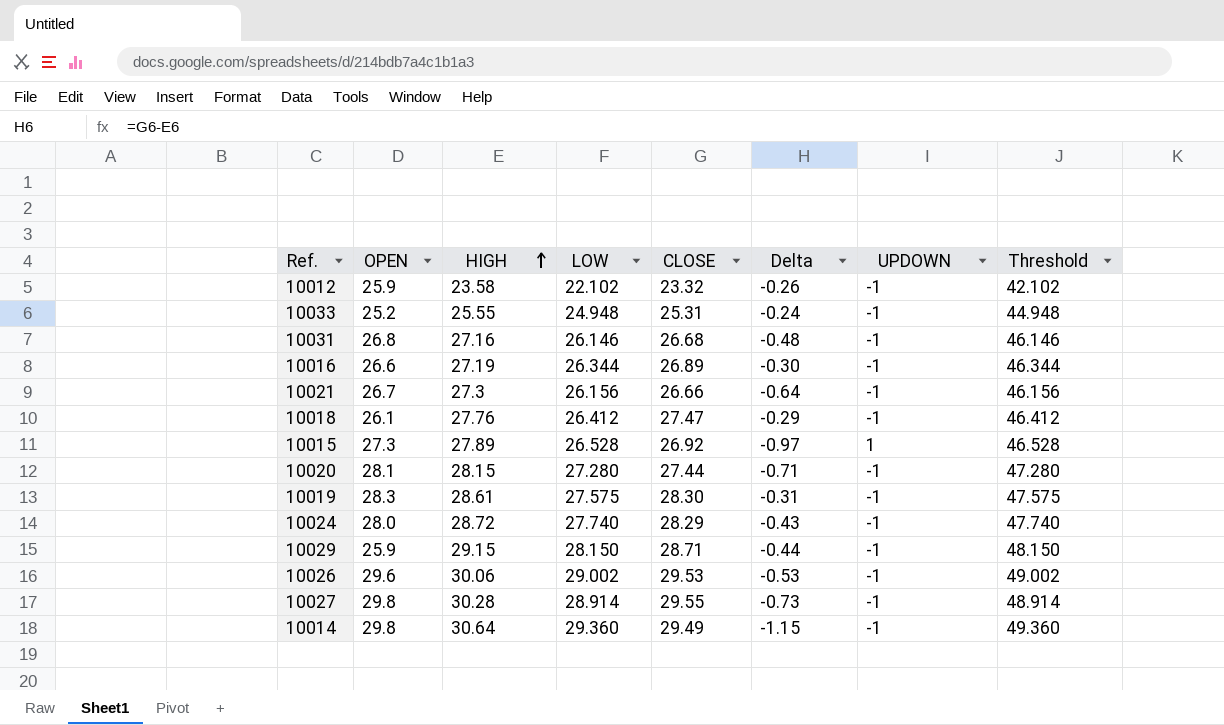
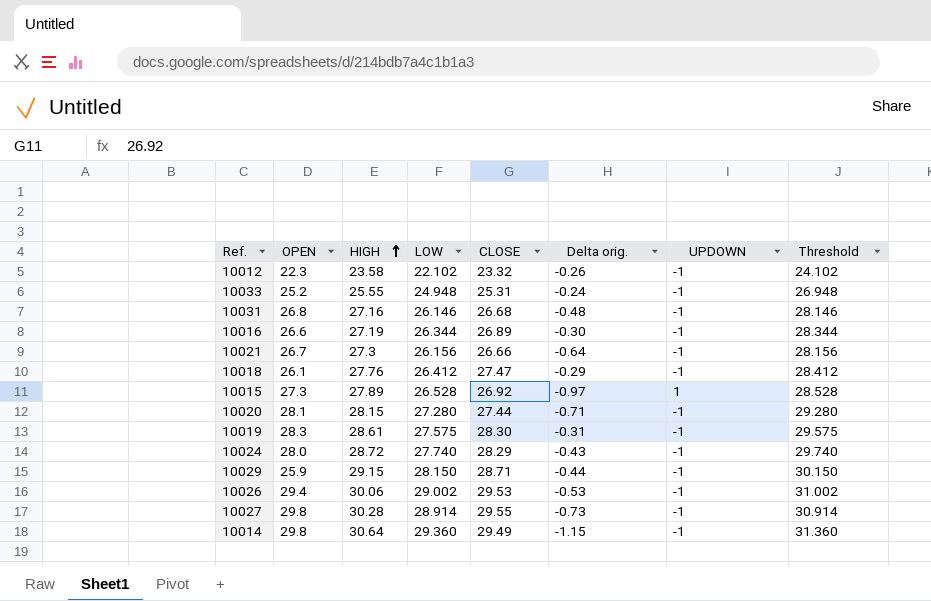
column name: Delta -> Delta orig.
column Threshold | formula: [LOW] + 20 -> [LOW] + 2
10012 | OPEN: 25.9 -> 22.3
10026 | OPEN: 29.6 -> 29.4

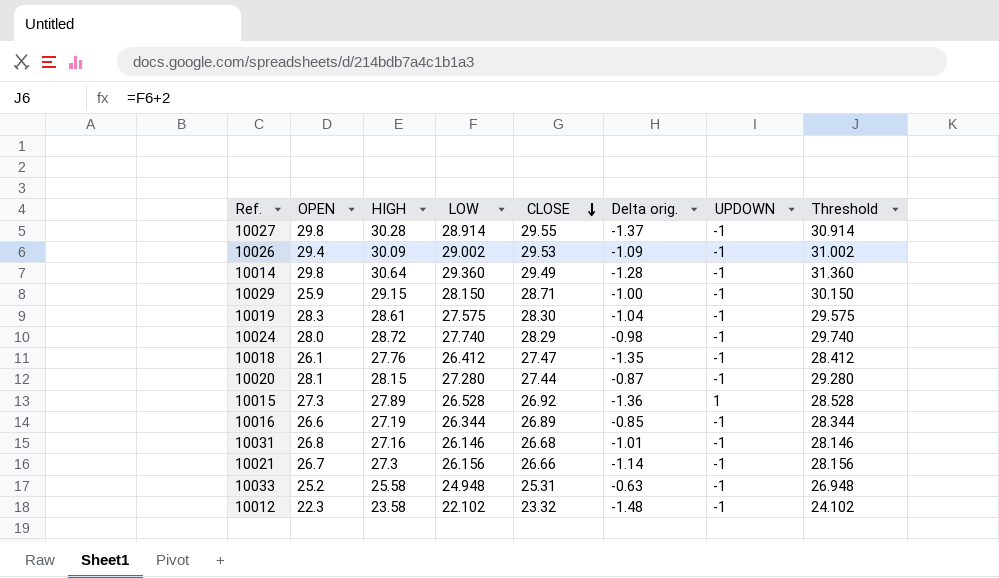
row order: HIGH ascending -> CLOSE descending
column Delta orig. | formula: [CLOSE] - [HIGH] -> [LOW] - [HIGH]
10026 | HIGH: 30.06 -> 30.09
10033 | HIGH: 25.55 -> 25.58

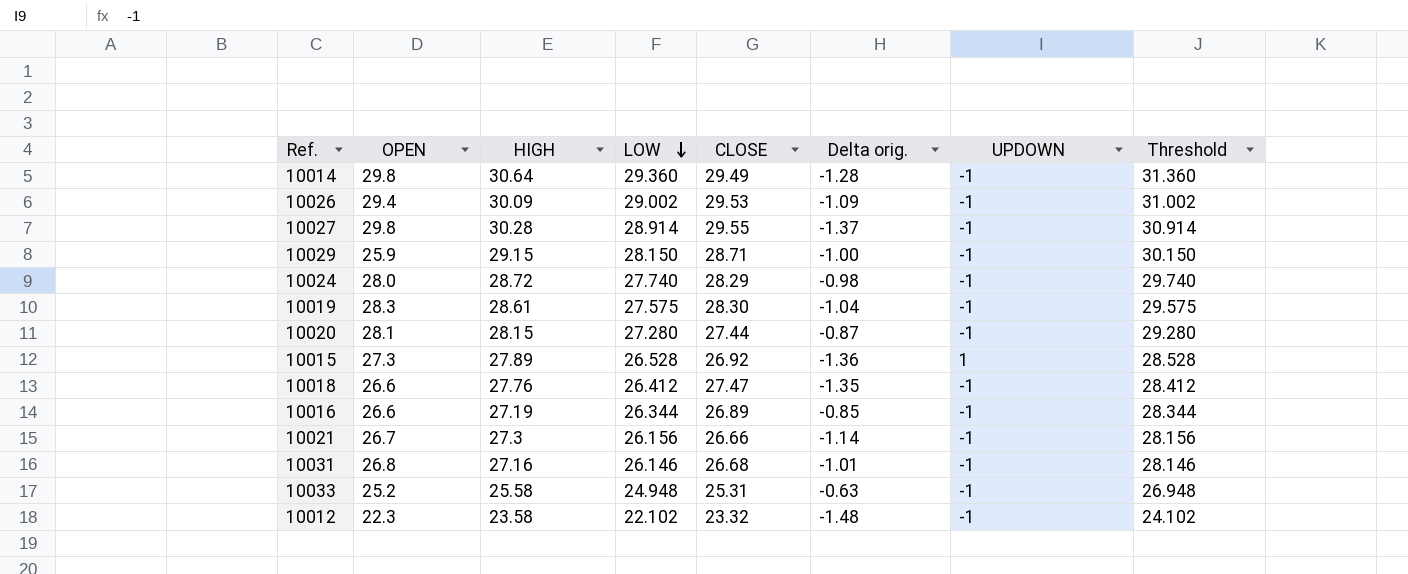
row order: CLOSE descending -> LOW descending
10018 | OPEN: 26.1 -> 26.6

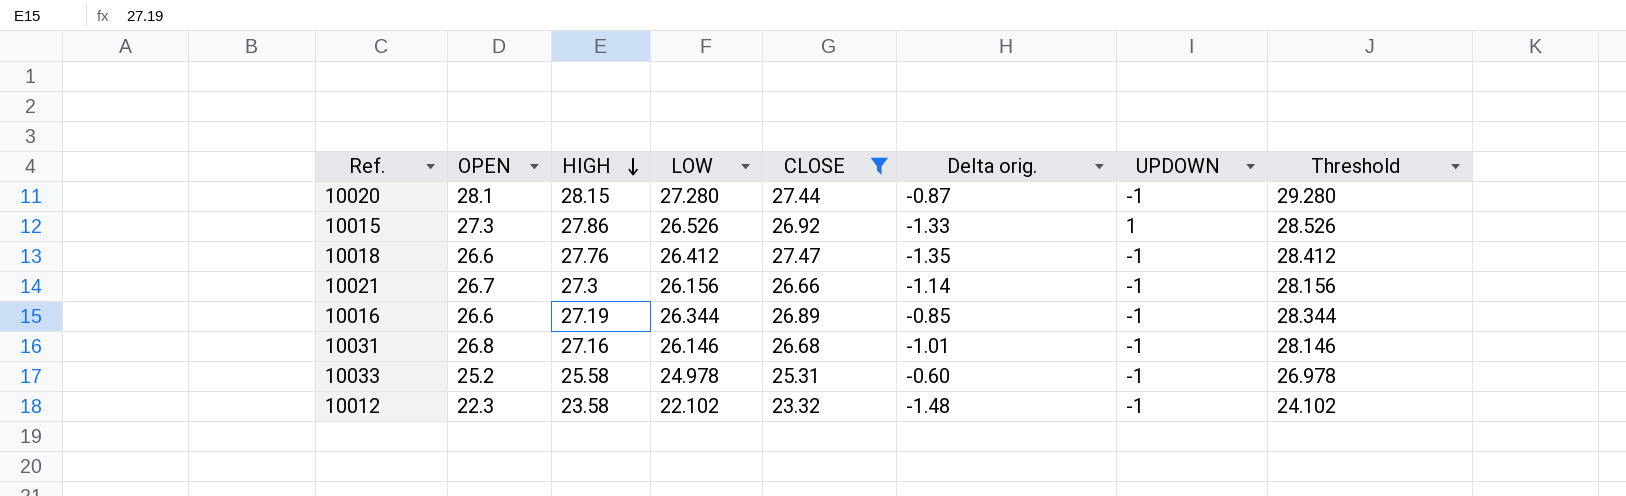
filter: none -> CLOSE <= 27.47
row order: LOW descending -> HIGH descending
10015 | HIGH: 27.89 -> 27.86
10015 | LOW: 26.528 -> 26.526
10015 | Delta orig.: -1.36 -> -1.33
10015 | Threshold: 28.528 -> 28.526
10033 | LOW: 24.948 -> 24.978
10033 | Delta orig.: -0.63 -> -0.60
10033 | Threshold: 26.948 -> 26.978

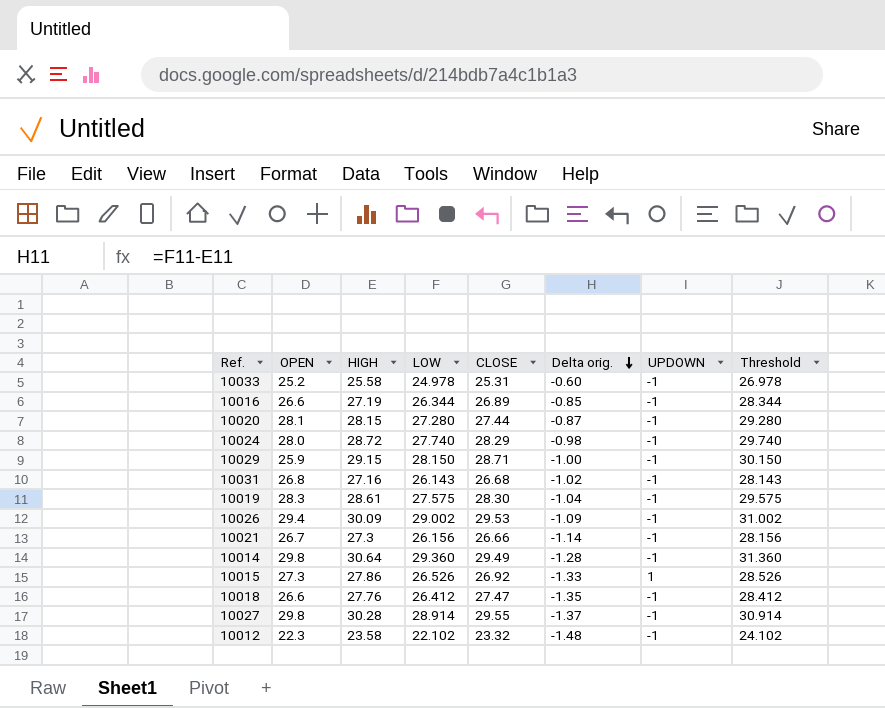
filter: CLOSE <= 27.47 -> none
row order: HIGH descending -> Delta orig. descending
10031 | LOW: 26.146 -> 26.143
10031 | Delta orig.: -1.01 -> -1.02
10031 | Threshold: 28.146 -> 28.143

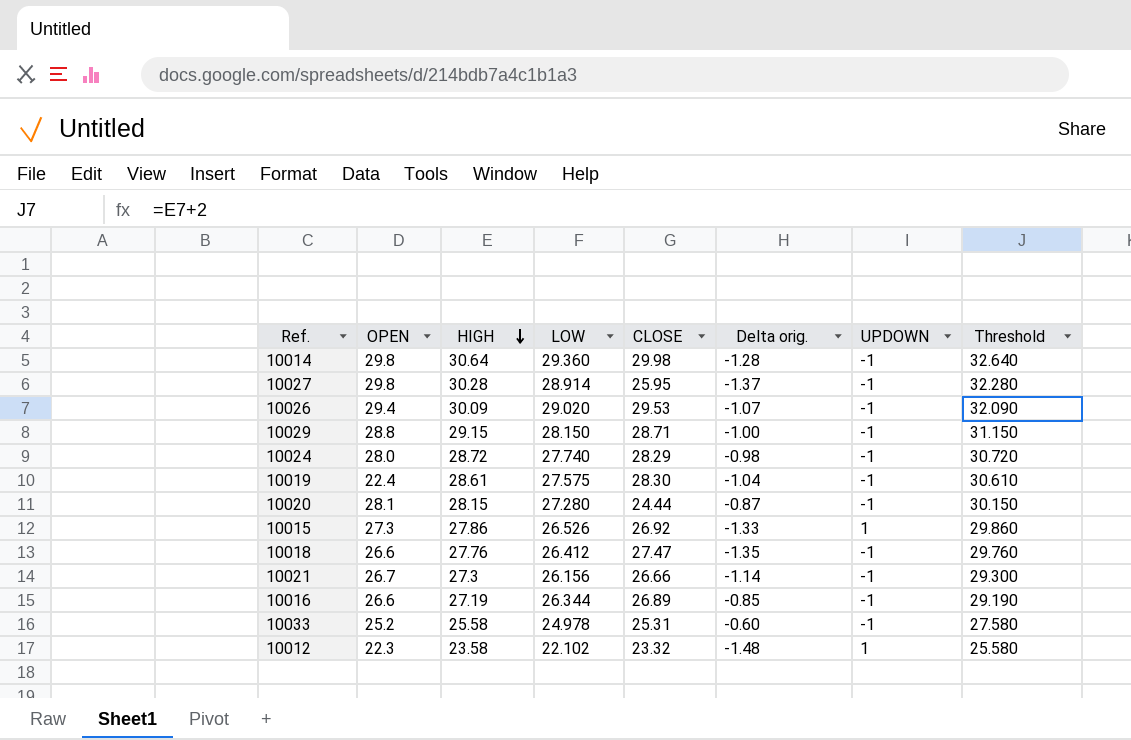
row order: Delta orig. descending -> HIGH descending
column Threshold | formula: [LOW] + 2 -> [HIGH] + 2
row 10031: 26.8 | 27.16 | 26.143 | 26.68 | -1.02 | -1 | 28.143 -> none
10014 | CLOSE: 29.49 -> 29.98
10027 | CLOSE: 29.55 -> 25.95
10026 | LOW: 29.002 -> 29.020
10026 | Delta orig.: -1.09 -> -1.07
10029 | OPEN: 25.9 -> 28.8
10019 | OPEN: 28.3 -> 22.4
10020 | CLOSE: 27.44 -> 24.44
10012 | UPDOWN: -1 -> 1

